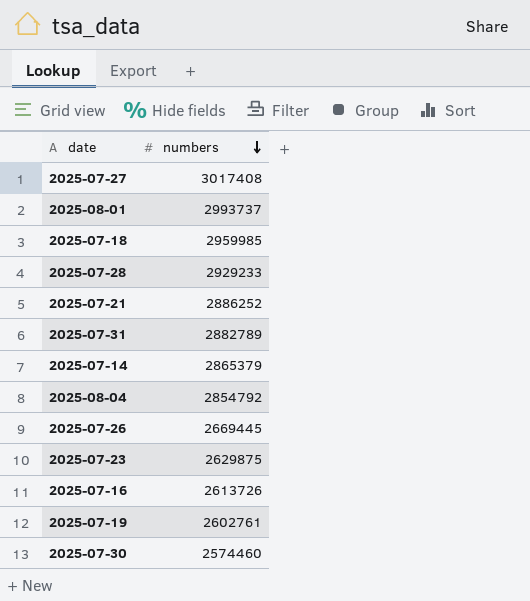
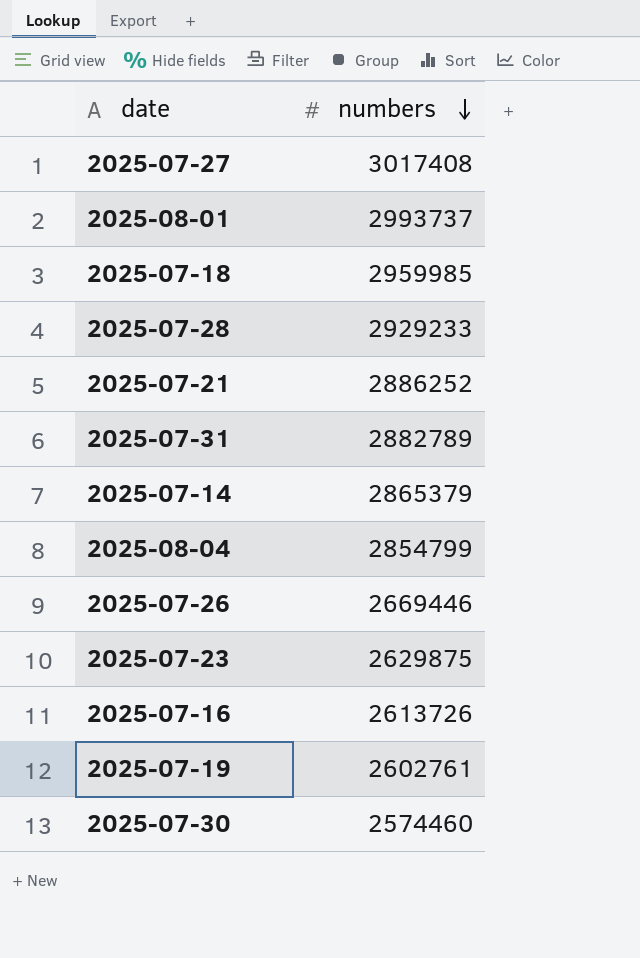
2025-08-04 | numbers: 2854792 -> 2854799
2025-07-26 | numbers: 2669445 -> 2669446

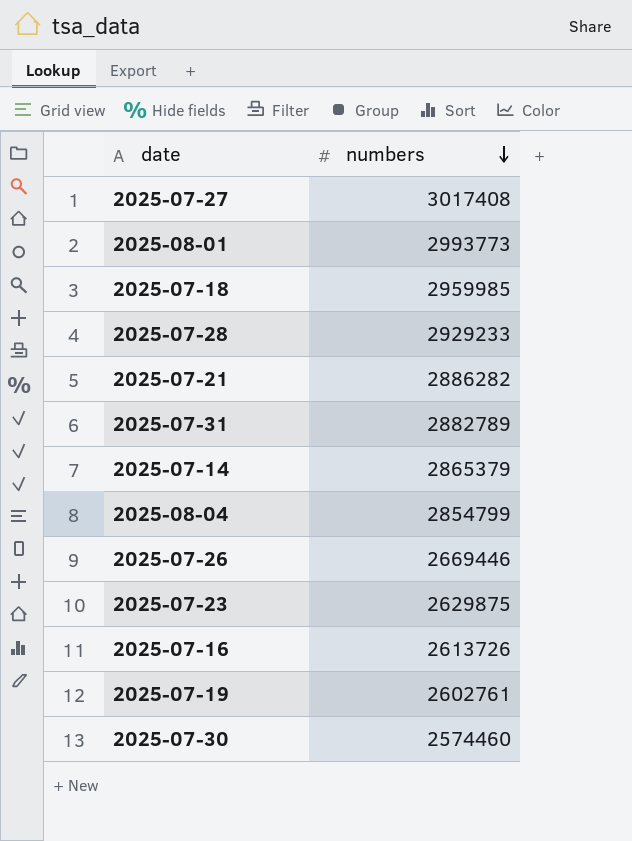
2025-08-01 | numbers: 2993737 -> 2993773
2025-07-21 | numbers: 2886252 -> 2886282

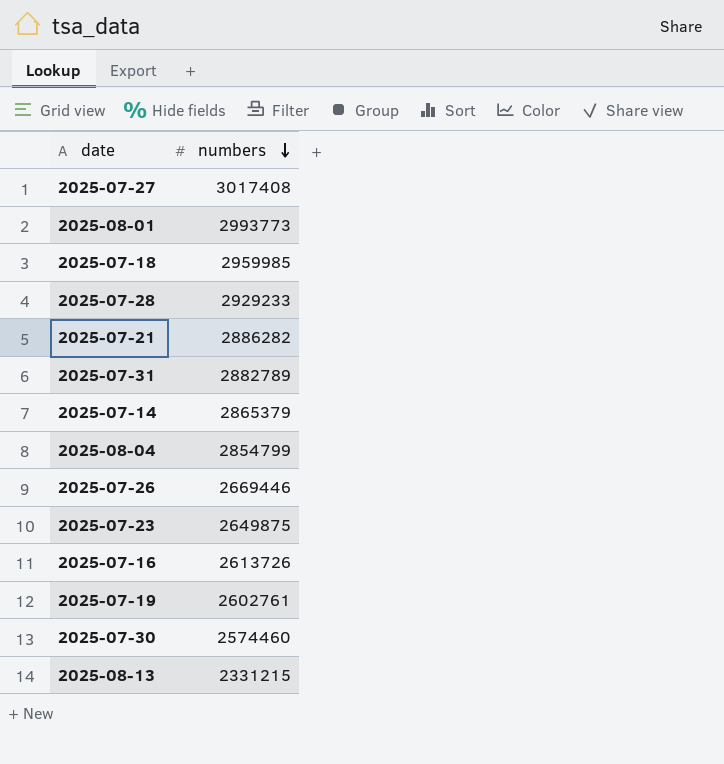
2025-07-23 | numbers: 2629875 -> 2649875
row 2025-08-13: none -> 2331215

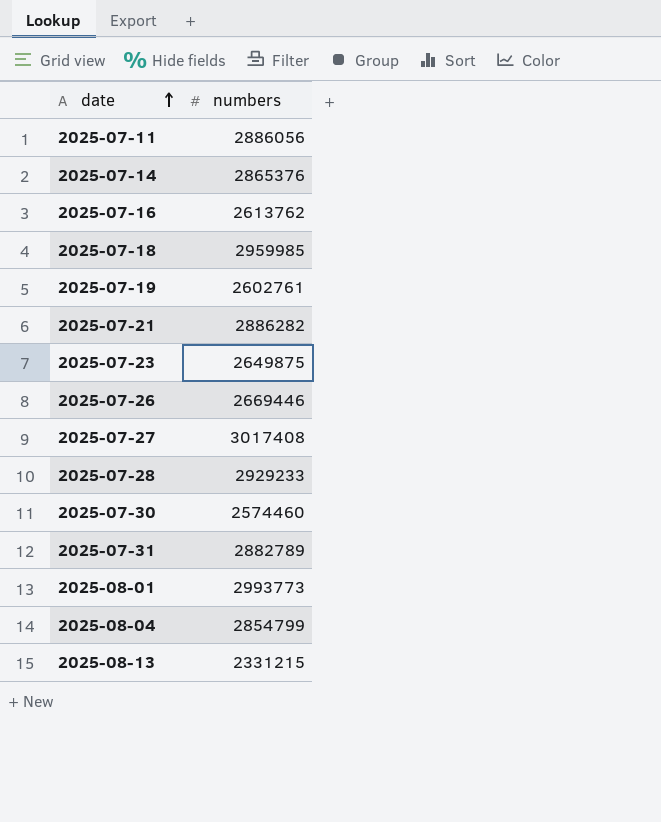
row order: numbers descending -> date ascending
row 2025-07-11: none -> 2886056
2025-07-14 | numbers: 2865379 -> 2865376
2025-07-16 | numbers: 2613726 -> 2613762

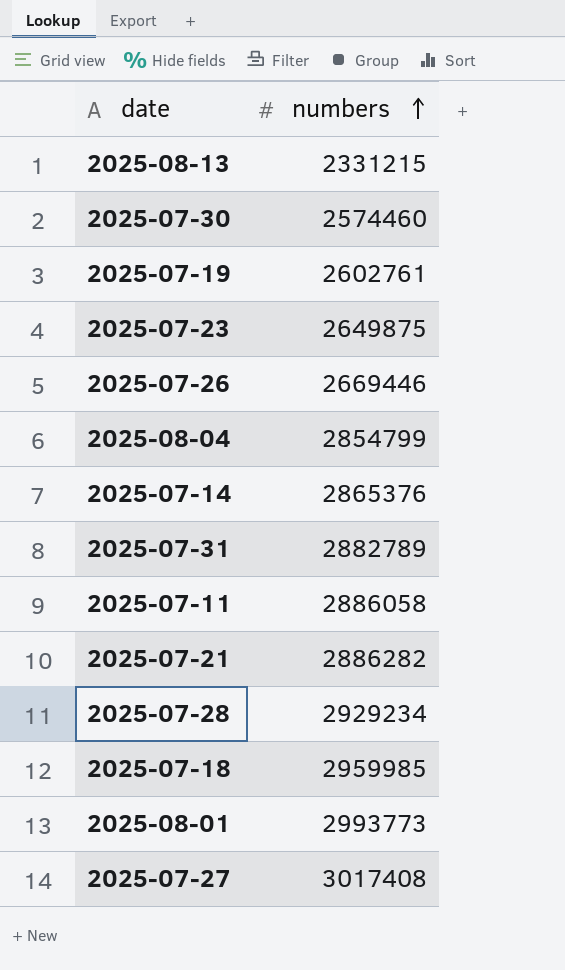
row order: date ascending -> numbers ascending
row 2025-07-16: 2613762 -> none
2025-07-11 | numbers: 2886056 -> 2886058
2025-07-28 | numbers: 2929233 -> 2929234

